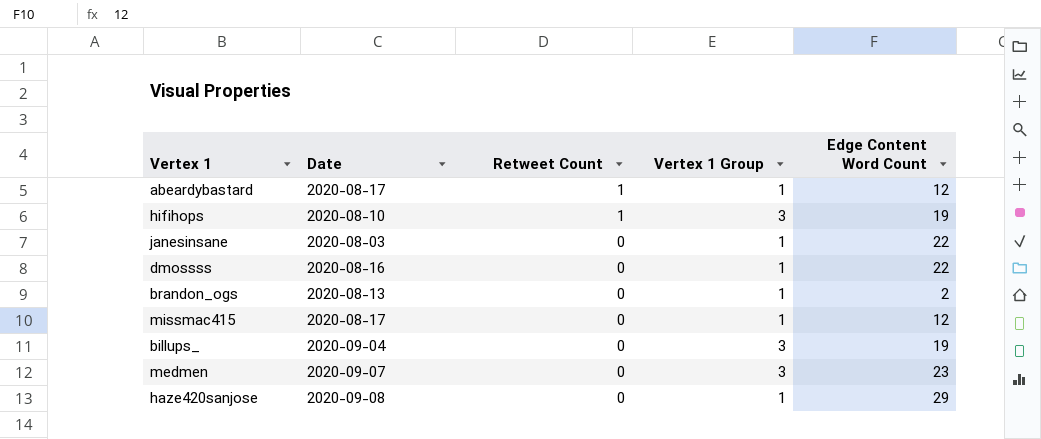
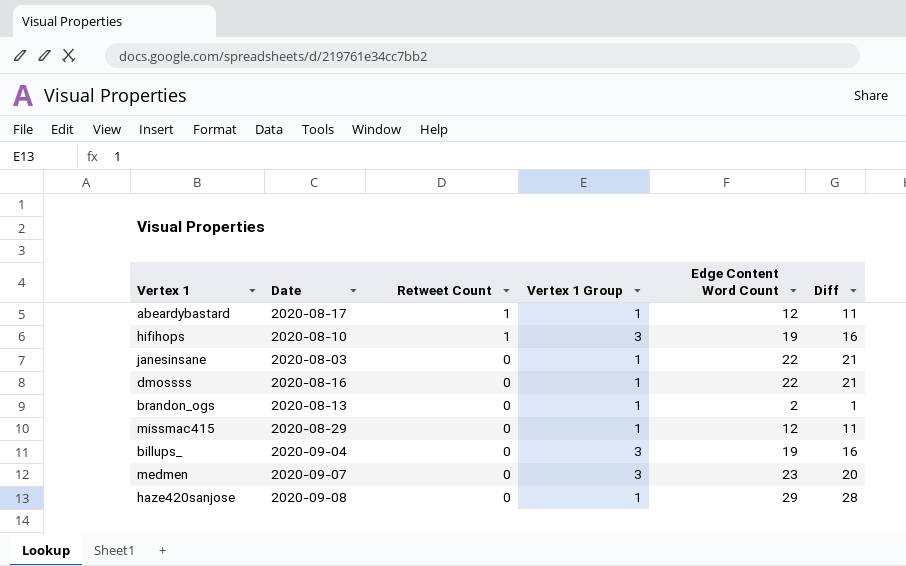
column Diff | formula: none -> [Edge Content Word Count] - [Vertex 1 Group]
missmac415 | Date: 2020-08-17 -> 2020-08-29

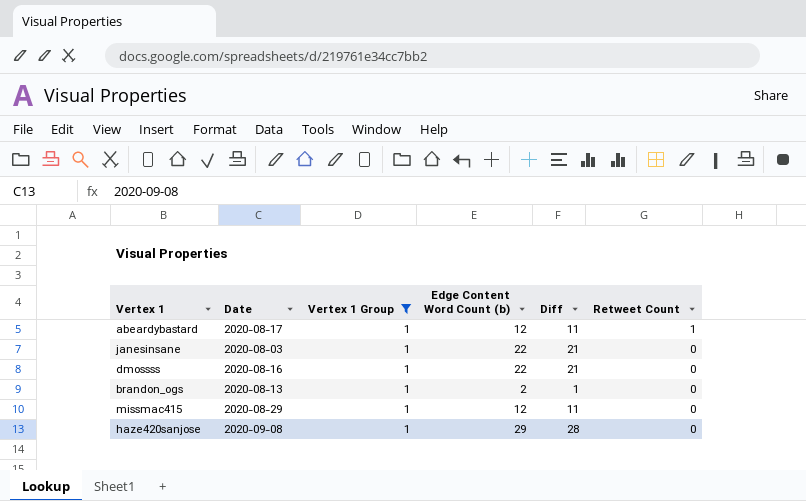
filter: none -> Vertex 1 Group = 1
column name: Edge Content Word Count -> Edge Content Word Count (b)
column Retweet Count | position: 3 -> 6

